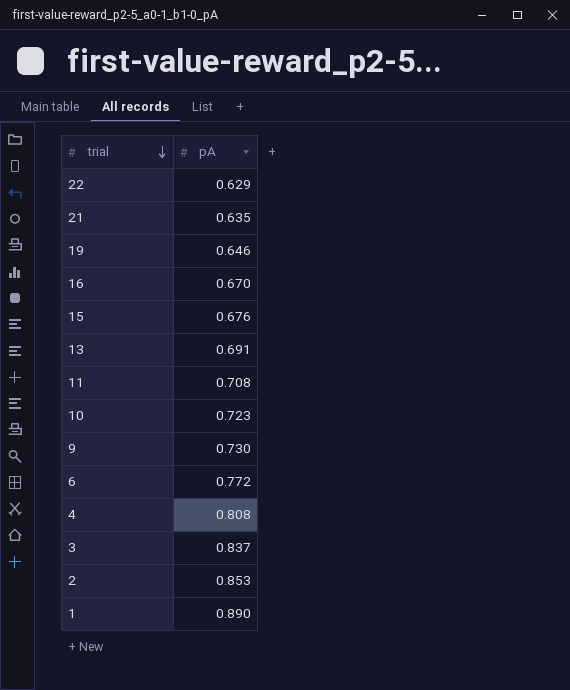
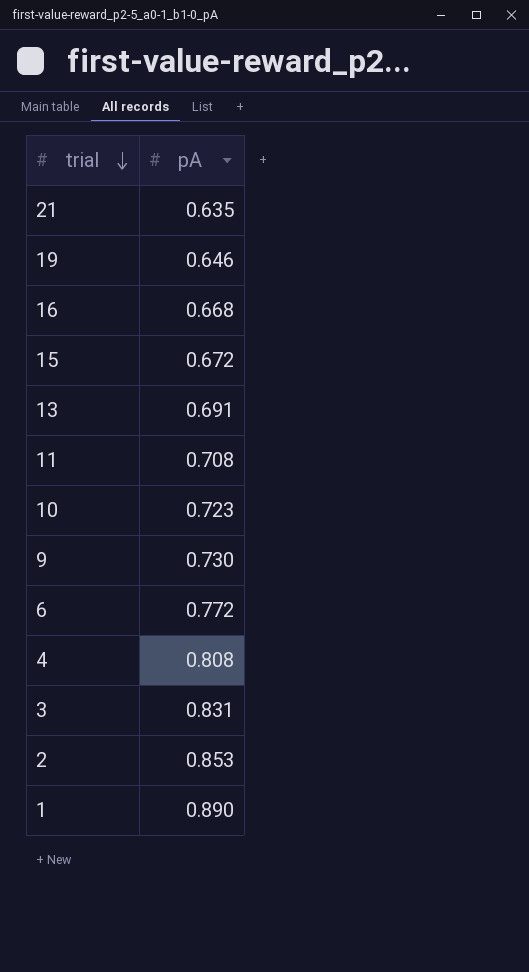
row 22: 0.629 -> none
16 | pA: 0.670 -> 0.668
15 | pA: 0.676 -> 0.672
3 | pA: 0.837 -> 0.831

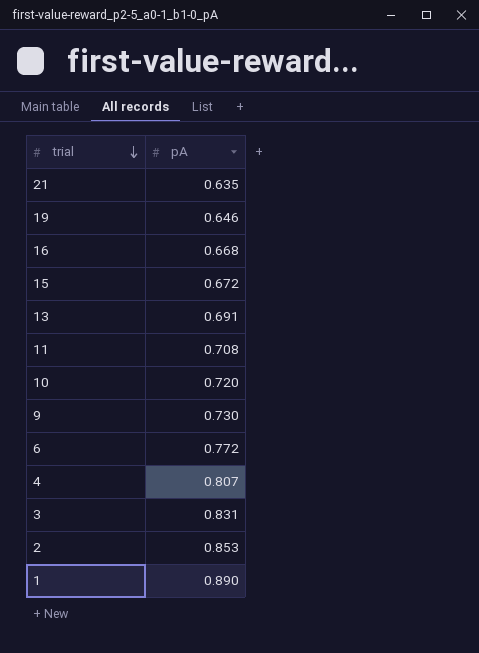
10 | pA: 0.723 -> 0.720
4 | pA: 0.808 -> 0.807

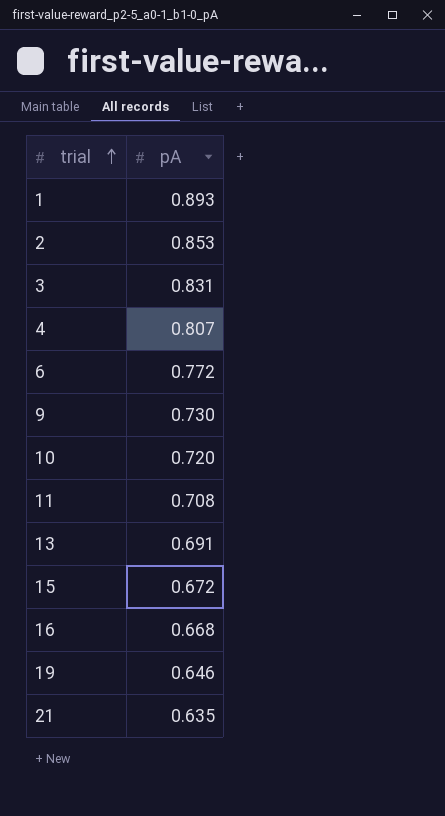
row order: trial descending -> trial ascending
1 | pA: 0.890 -> 0.893

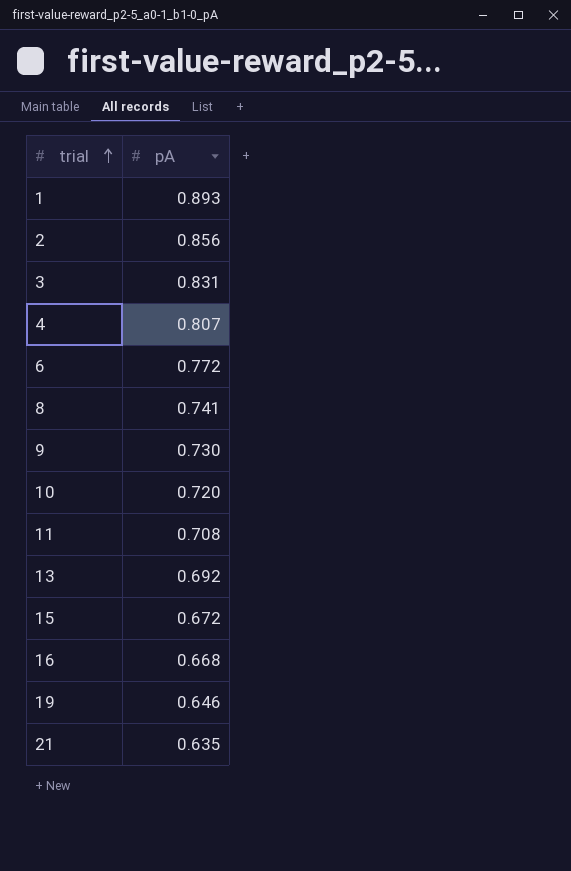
2 | pA: 0.853 -> 0.856
row 8: none -> 0.741
13 | pA: 0.691 -> 0.692

